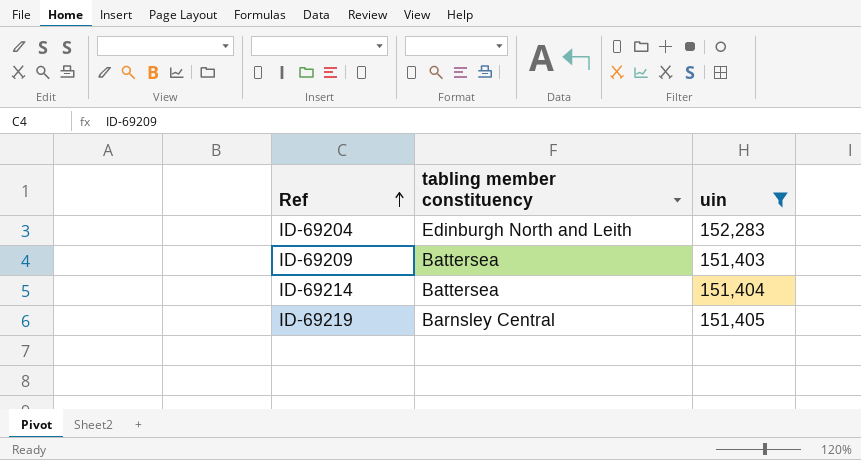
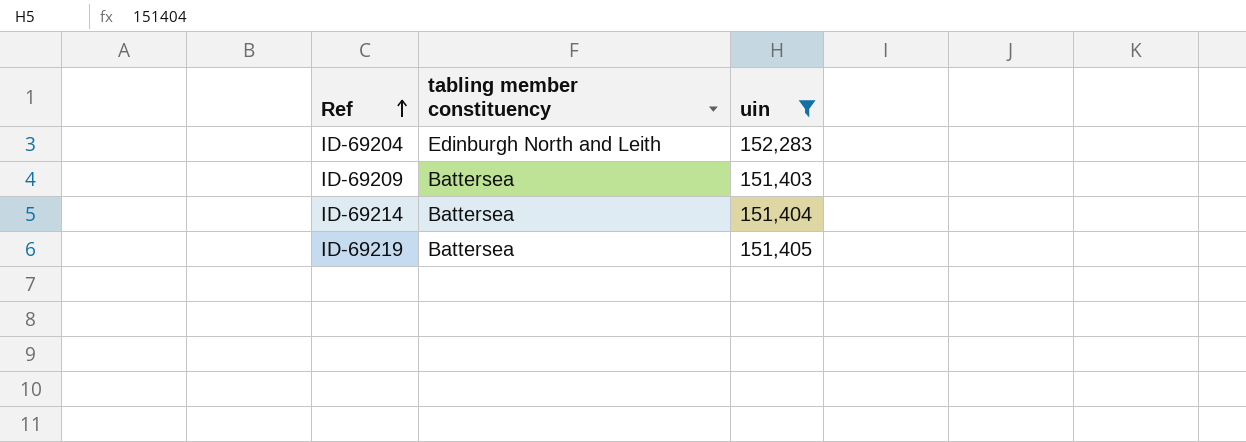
ID-69219 | tabling member constituency: Barnsley Central -> Battersea

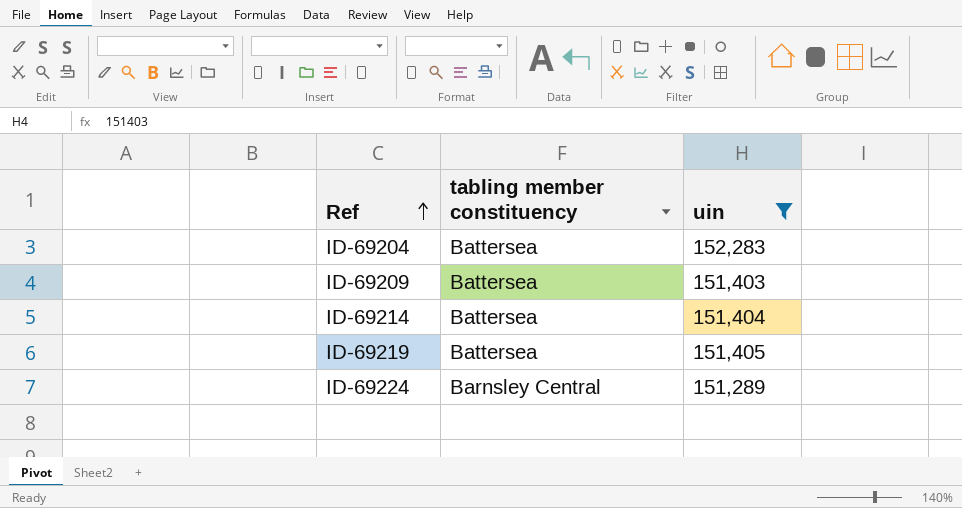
ID-69204 | tabling member constituency: Edinburgh North and Leith -> Battersea
row ID-69224: none -> Barnsley Central | 151,289

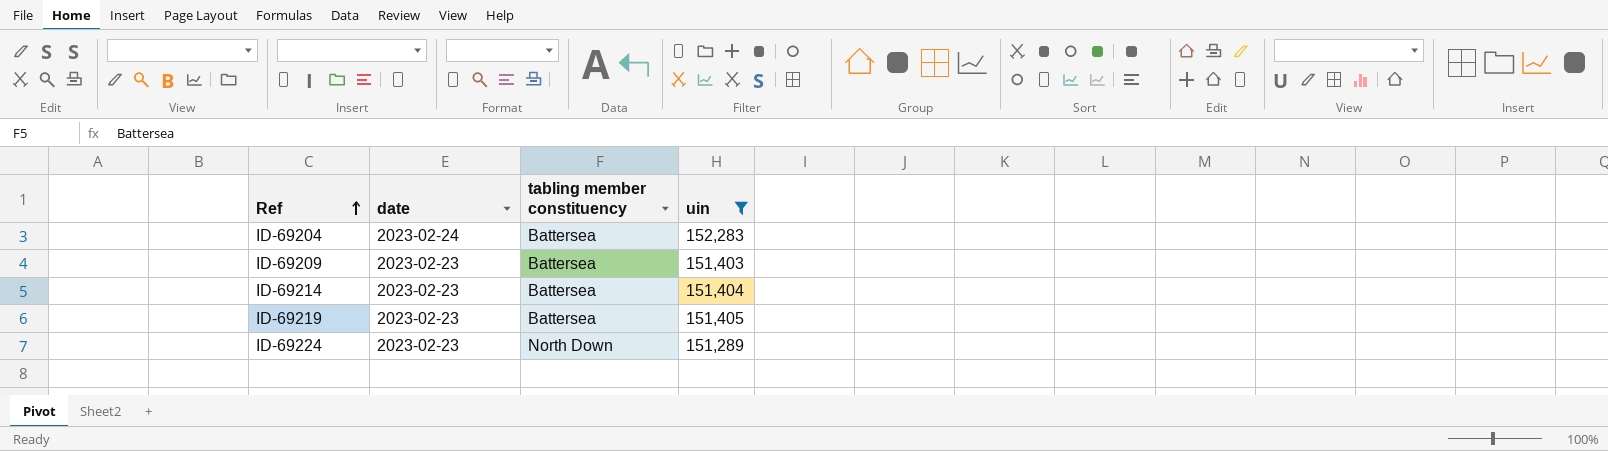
column date | position: none -> 2
ID-69224 | tabling member constituency: Barnsley Central -> North Down

